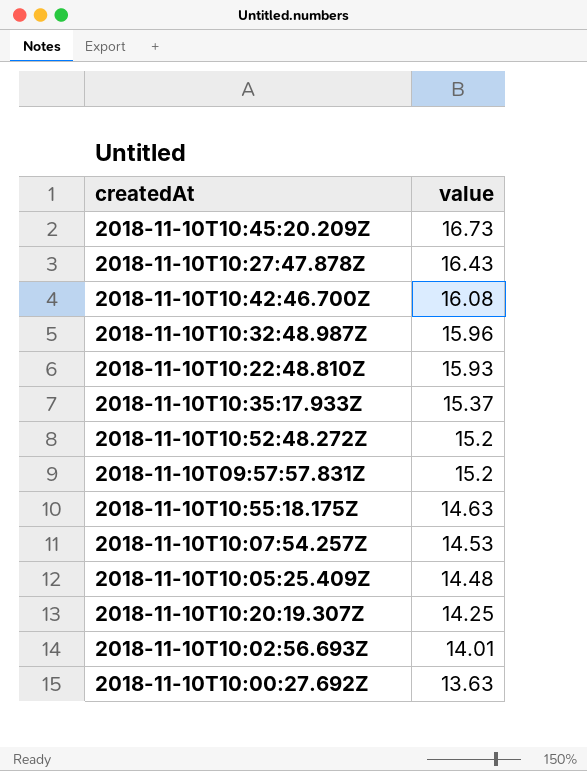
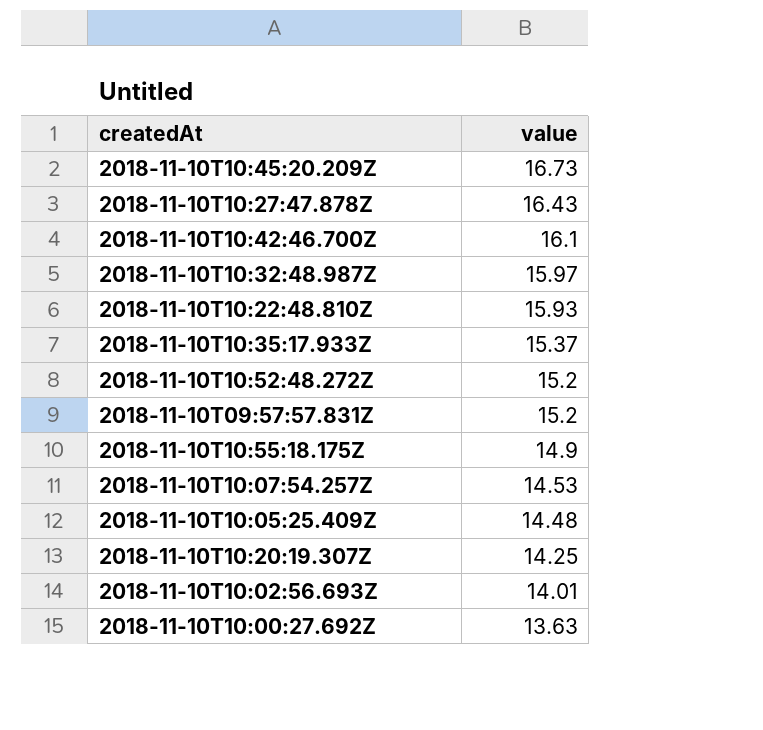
2018-11-10T10:42:46.700Z | value: 16.08 -> 16.1
2018-11-10T10:32:48.987Z | value: 15.96 -> 15.97
2018-11-10T10:55:18.175Z | value: 14.63 -> 14.9

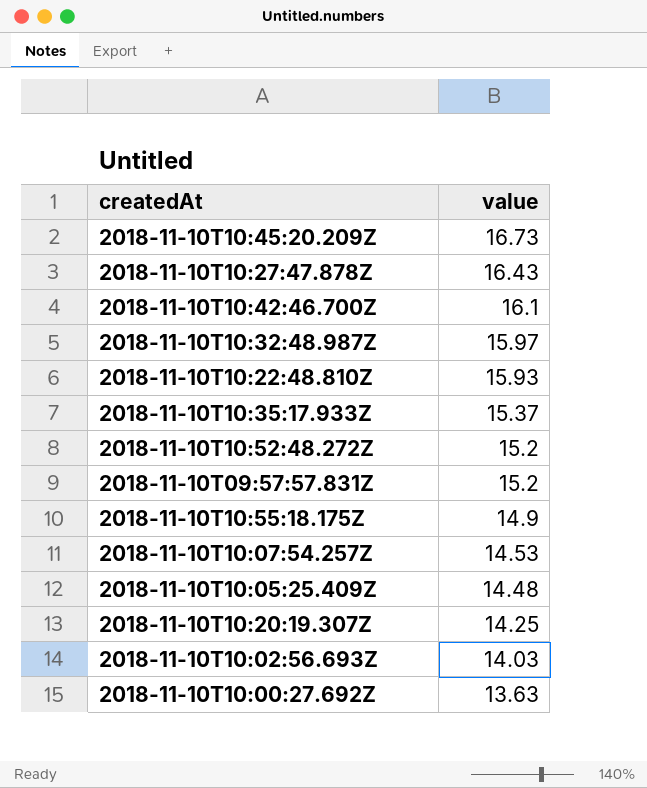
2018-11-10T10:02:56.693Z | value: 14.01 -> 14.03

